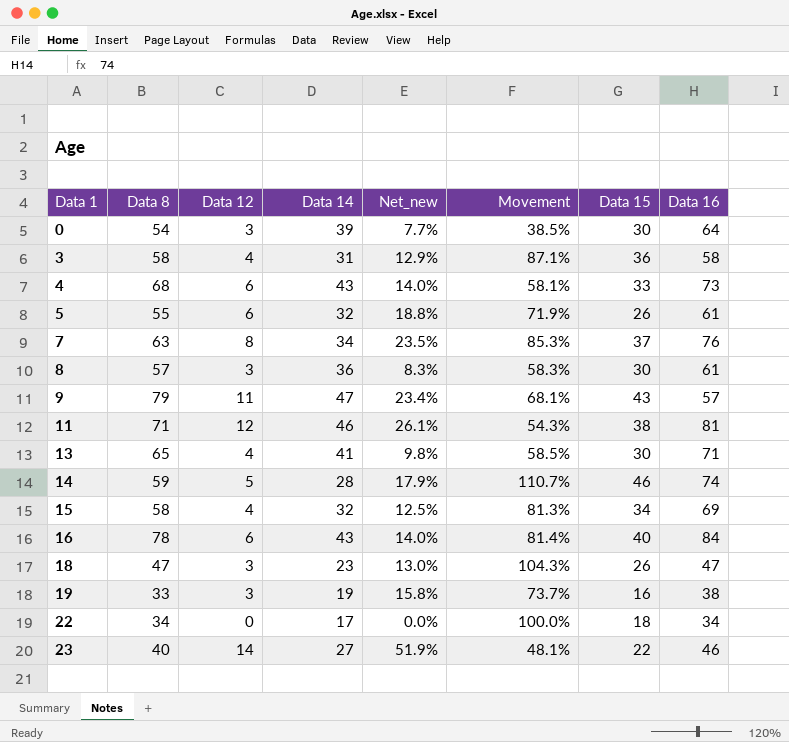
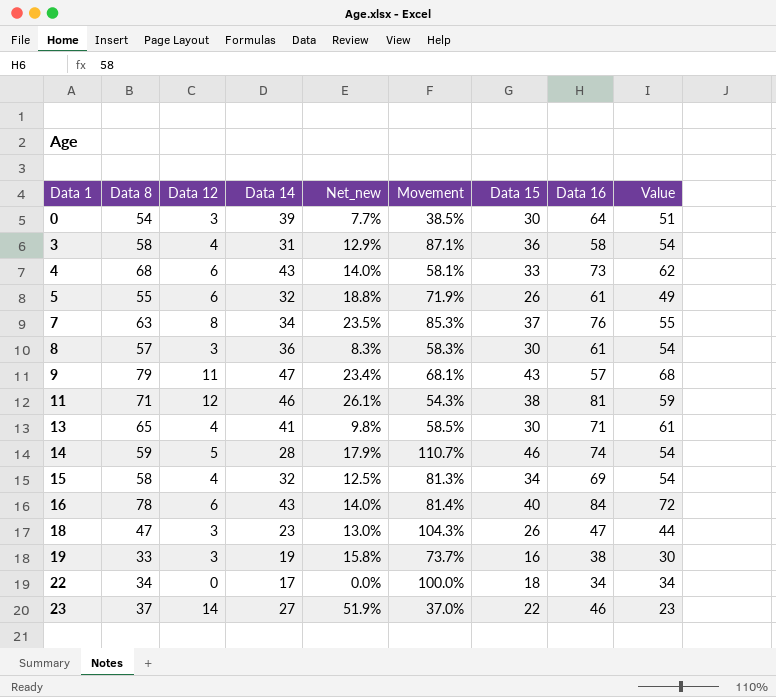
column Value | formula: none -> [Data 8] - [Data 12]
23 | Data 8: 40 -> 37
23 | Movement: 48.1% -> 37.0%

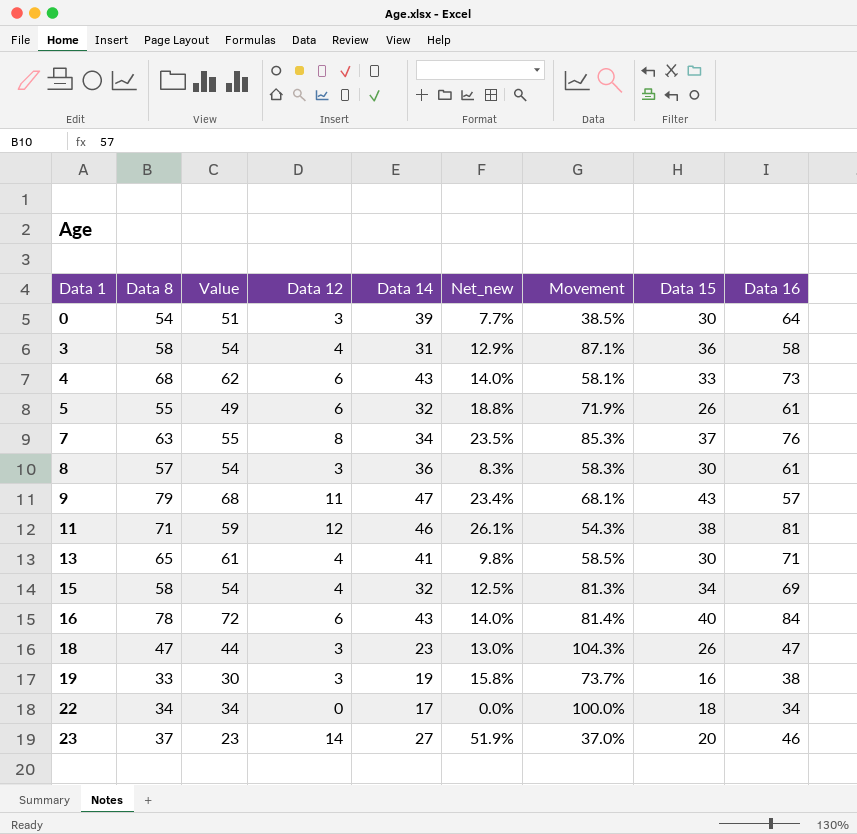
column Value | position: 9 -> 3
row 14: 59 | 5 | 28 | 17.9% | 110.7% | 46 | 74 | 54 -> none
23 | Data 15: 22 -> 20

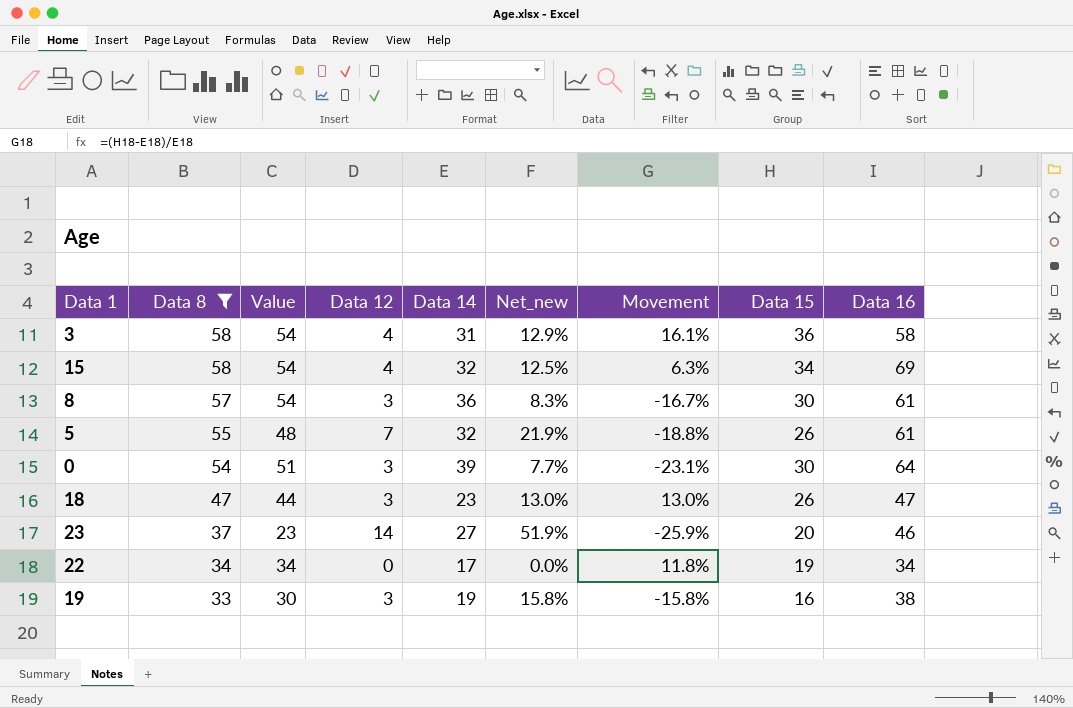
filter: none -> Data 8 <= 58
row order: Data 1 ascending -> Data 8 descending
column Movement | formula: ([Data 8] - [Data 14]) / [Data 14] -> ([Data 15] - [Data 14]) / [Data 14]
5 | Value: 49 -> 48
5 | Data 12: 6 -> 7
5 | Net_new: 18.8% -> 21.9%
22 | Data 15: 18 -> 19

